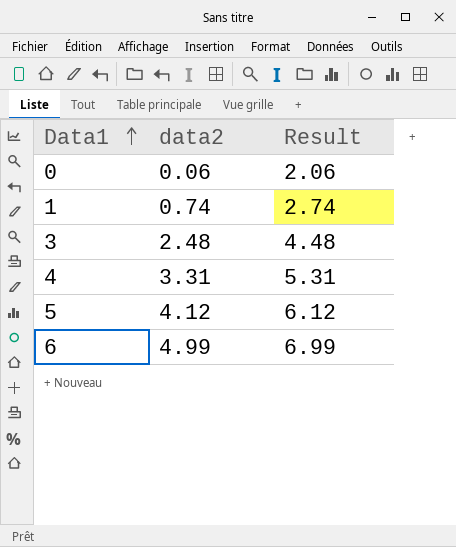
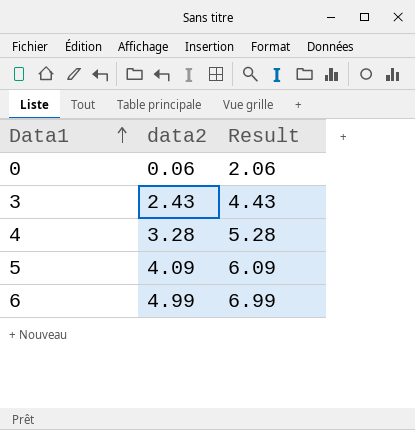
row 1: 0.74 | 2.74 -> none
3 | data2: 2.48 -> 2.43
3 | Result: 4.48 -> 4.43
4 | data2: 3.31 -> 3.28
4 | Result: 5.31 -> 5.28
5 | data2: 4.12 -> 4.09
5 | Result: 6.12 -> 6.09

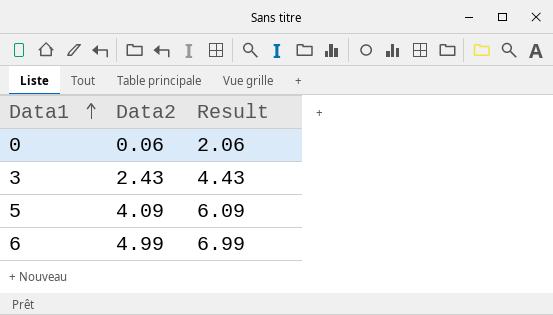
column name: data2 -> Data2
row 4: 3.28 | 5.28 -> none

